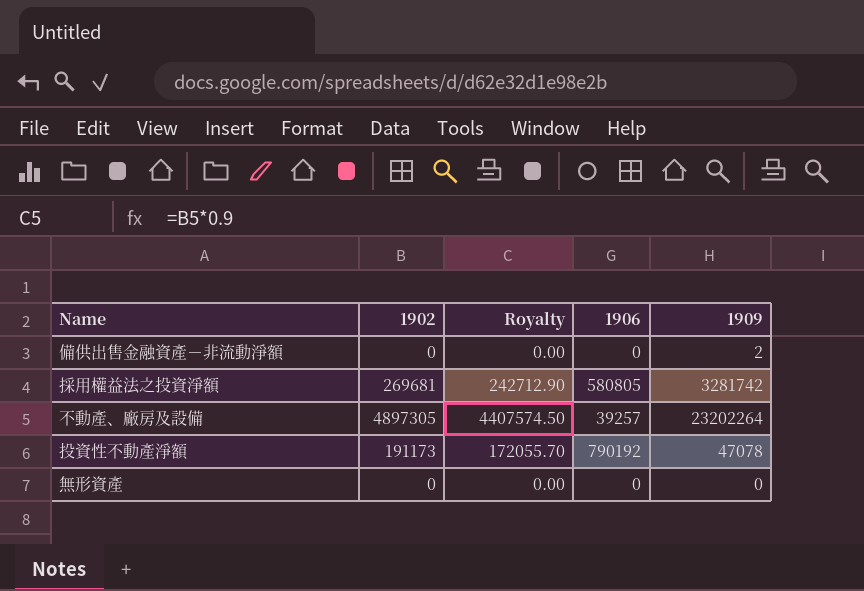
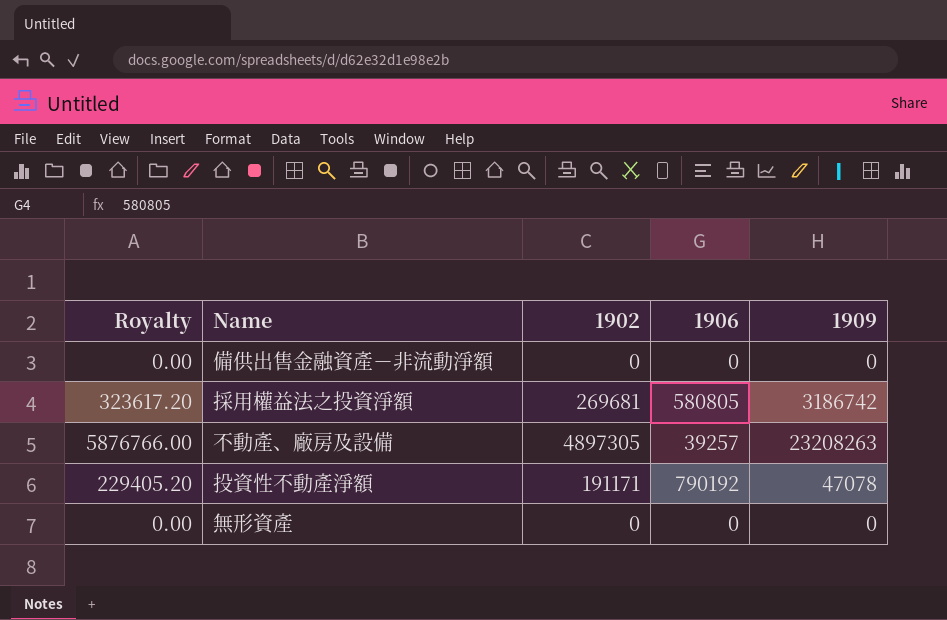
column Royalty | formula: [1902] * 0.9 -> [1902] * 1.2
column Royalty | position: 3 -> 1
備供出售金融資產－非流動淨額 | 1909: 2 -> 0
採用權益法之投資淨額 | 1909: 3281742 -> 3186742
不動產、廠房及設備 | 1909: 23202264 -> 23208263
投資性不動產淨額 | 1902: 191173 -> 191171

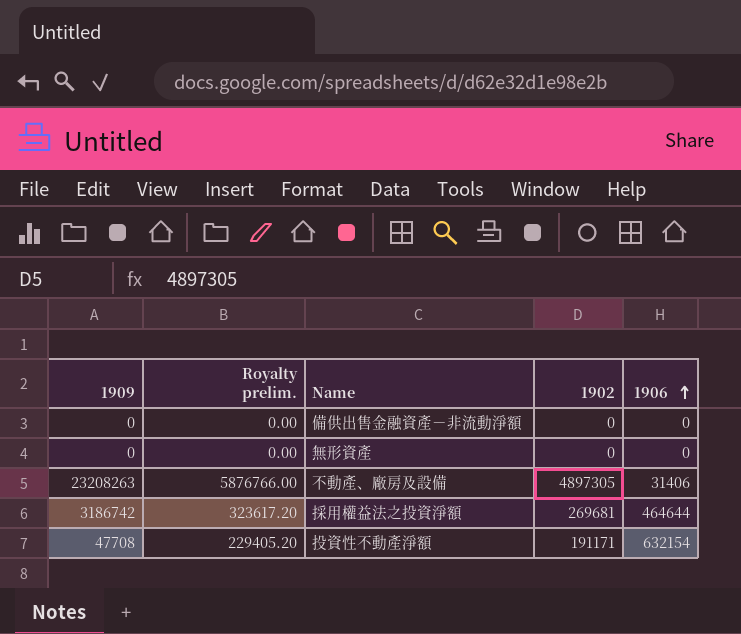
row order: none -> 1906 ascending
column 1909 | position: 5 -> 1
column name: Royalty -> Royalty prelim.
不動產、廠房及設備 | 1906: 39257 -> 31406
採用權益法之投資淨額 | 1906: 580805 -> 464644
投資性不動產淨額 | 1909: 47078 -> 47708
投資性不動產淨額 | 1906: 790192 -> 632154

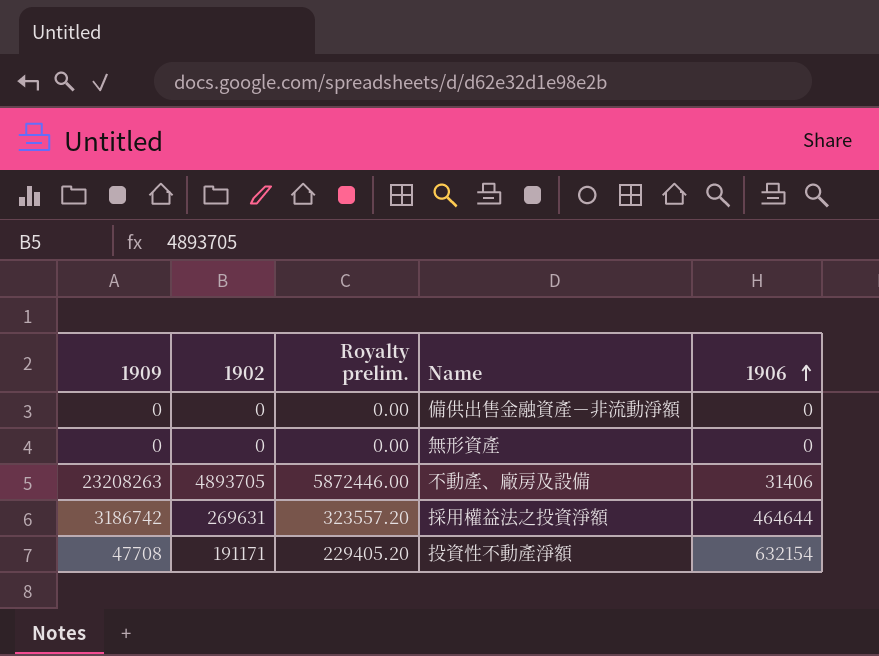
column 1902 | position: 4 -> 2
不動產、廠房及設備 | 1902: 4897305 -> 4893705
不動產、廠房及設備 | Royalty prelim.: 5876766.00 -> 5872446.00
採用權益法之投資淨額 | 1902: 269681 -> 269631
採用權益法之投資淨額 | Royalty prelim.: 323617.20 -> 323557.20

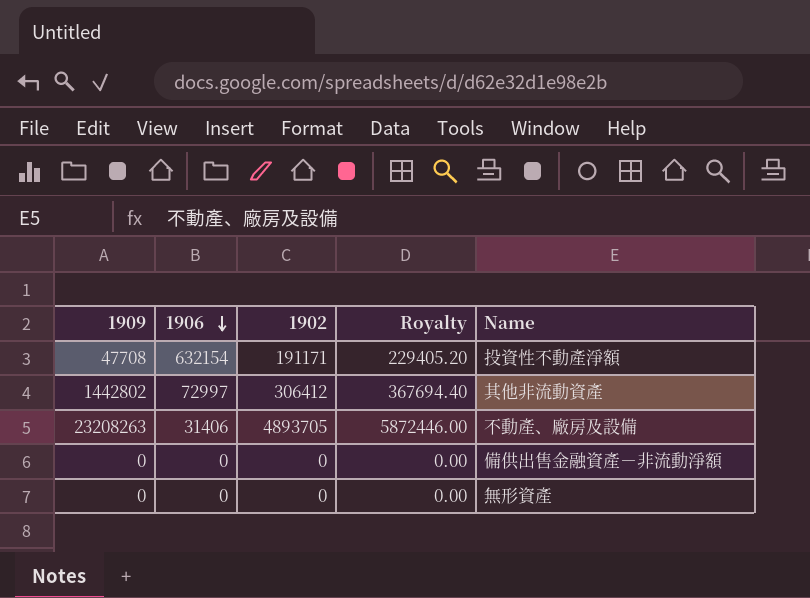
row order: 1906 ascending -> 1906 descending
column 1906 | position: 5 -> 2
column name: Royalty prelim. -> Royalty
row 採用權益法之投資淨額: 3186742 | 269631 | 323557.20 | 464644 -> none
row 其他非流動資產: none -> 1442802 | 72997 | 306412 | 367694.40

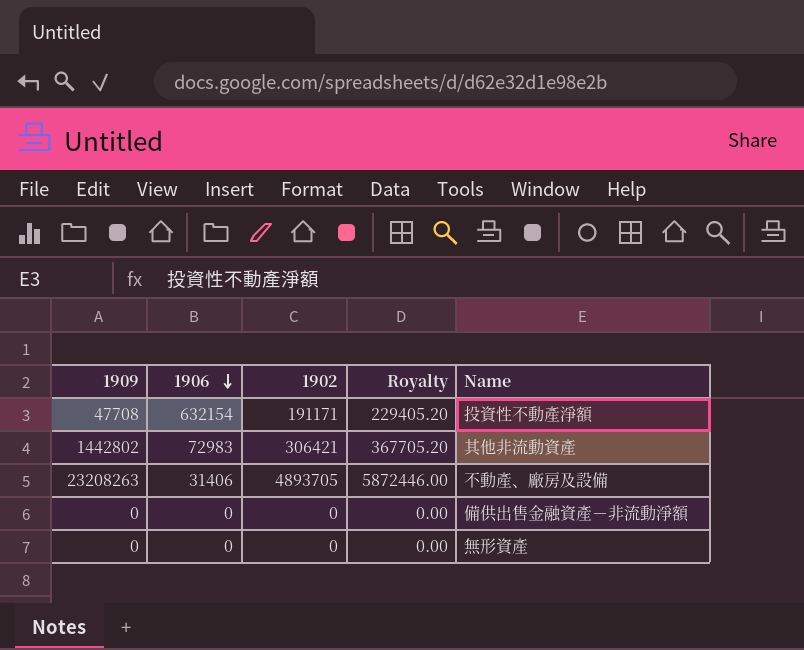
其他非流動資產 | 1906: 72997 -> 72983
其他非流動資產 | 1902: 306412 -> 306421
其他非流動資產 | Royalty: 367694.40 -> 367705.20

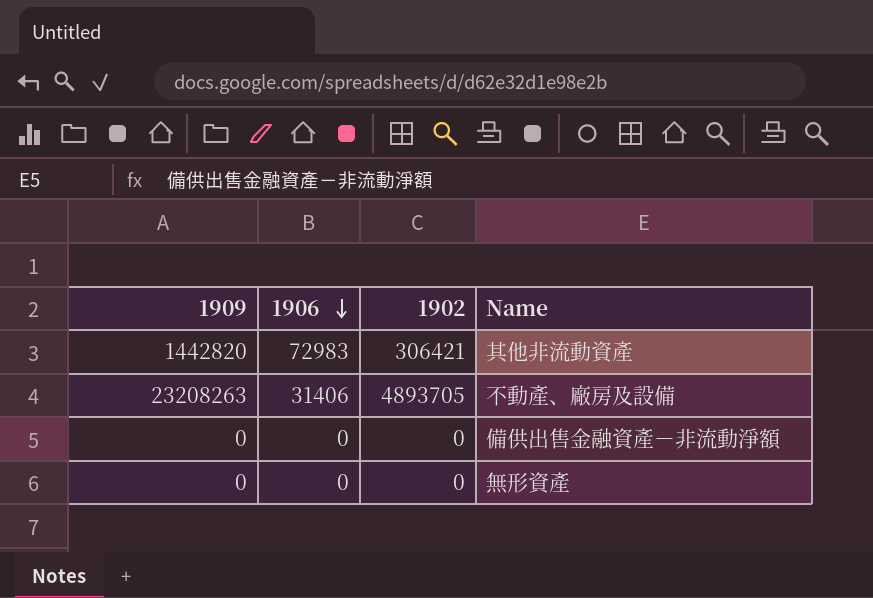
column Royalty | formula: [1902] * 1.2 -> none
row 投資性不動產淨額: 47708 | 632154 | 191171 | 229405.20 -> none
其他非流動資產 | 1909: 1442802 -> 1442820

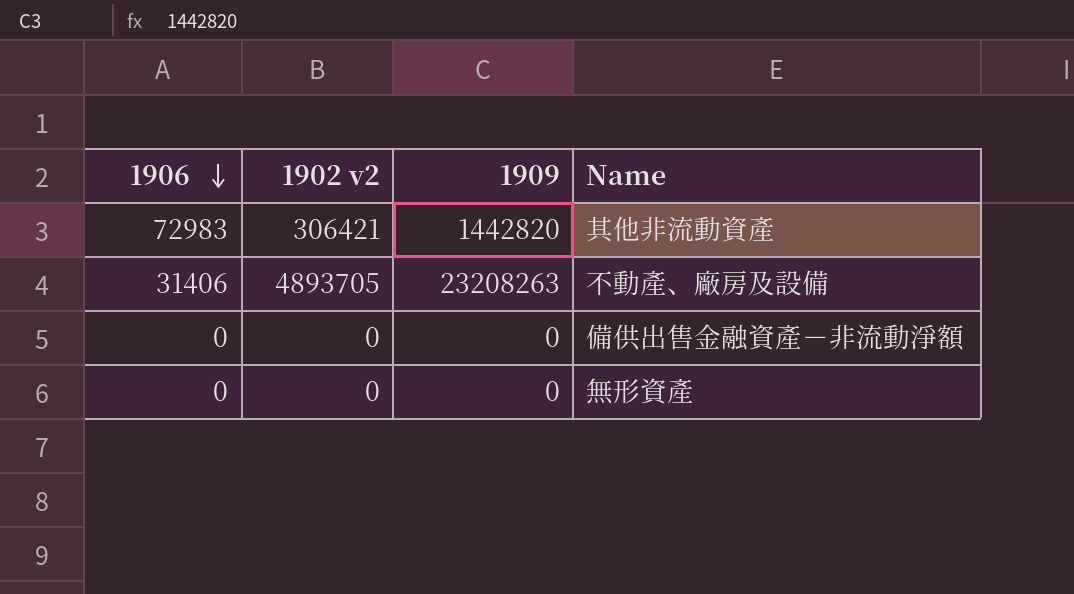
column name: 1902 -> 1902 v2
column 1909 | position: 1 -> 3

